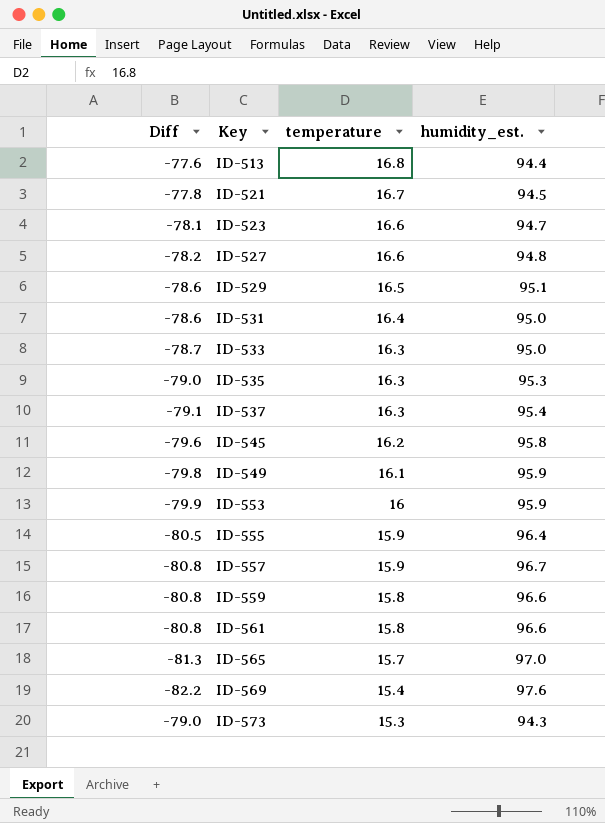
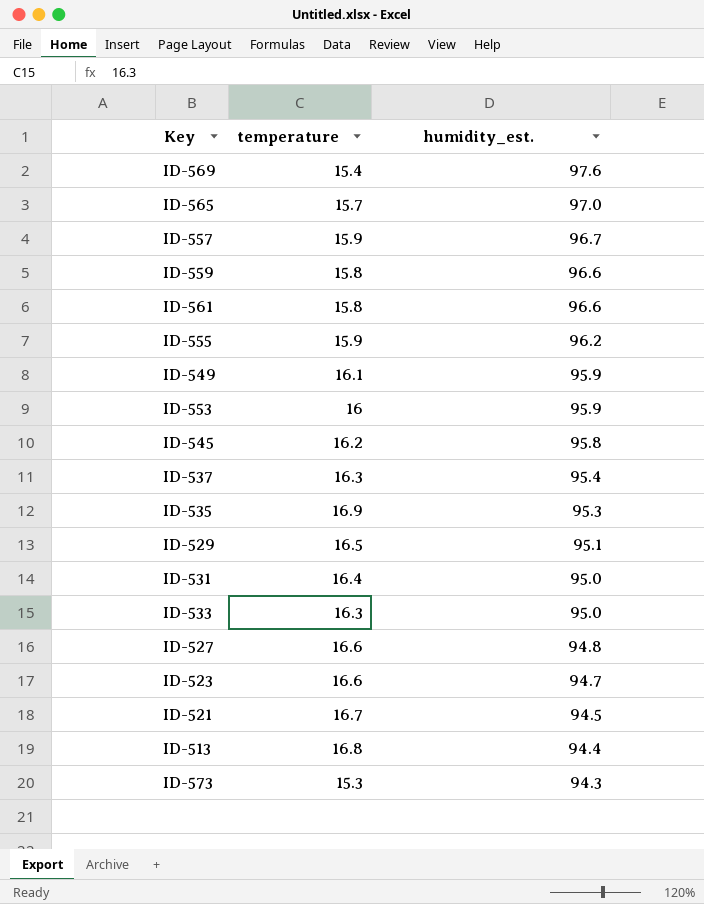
row order: Key ascending -> humidity_est. descending
column Diff | formula: [temperature] - [humidity_est.] -> none
ID-555 | humidity_est.: 96.4 -> 96.2
ID-535 | temperature: 16.3 -> 16.9

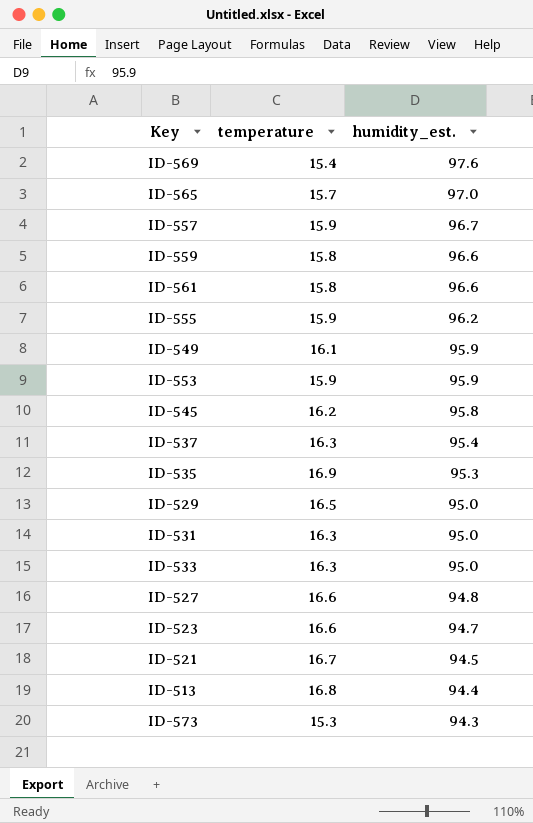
ID-553 | temperature: 16 -> 15.9
ID-529 | humidity_est.: 95.1 -> 95.0
ID-531 | temperature: 16.4 -> 16.3

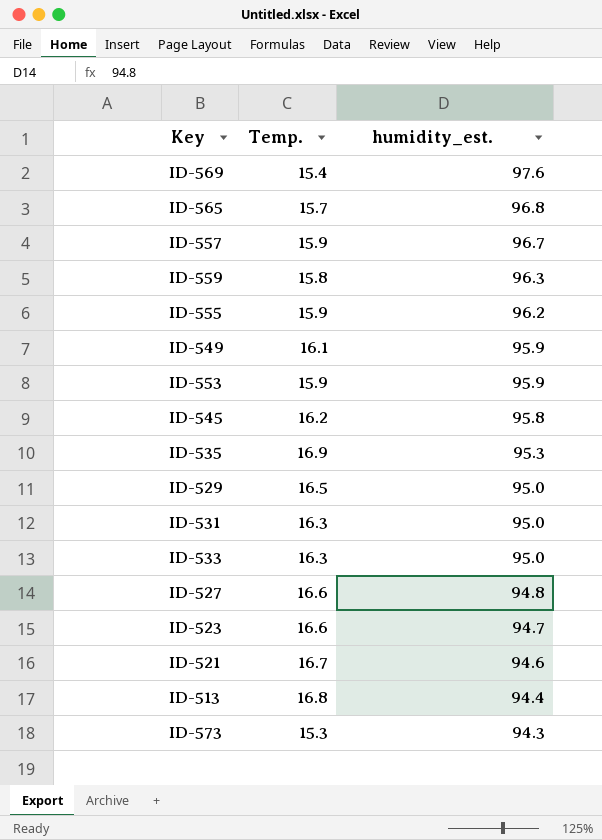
column name: temperature -> Temp.
row ID-561: 15.8 | 96.6 -> none
row ID-537: 16.3 | 95.4 -> none
ID-565 | humidity_est.: 97.0 -> 96.8
ID-559 | humidity_est.: 96.6 -> 96.3
ID-521 | humidity_est.: 94.5 -> 94.6

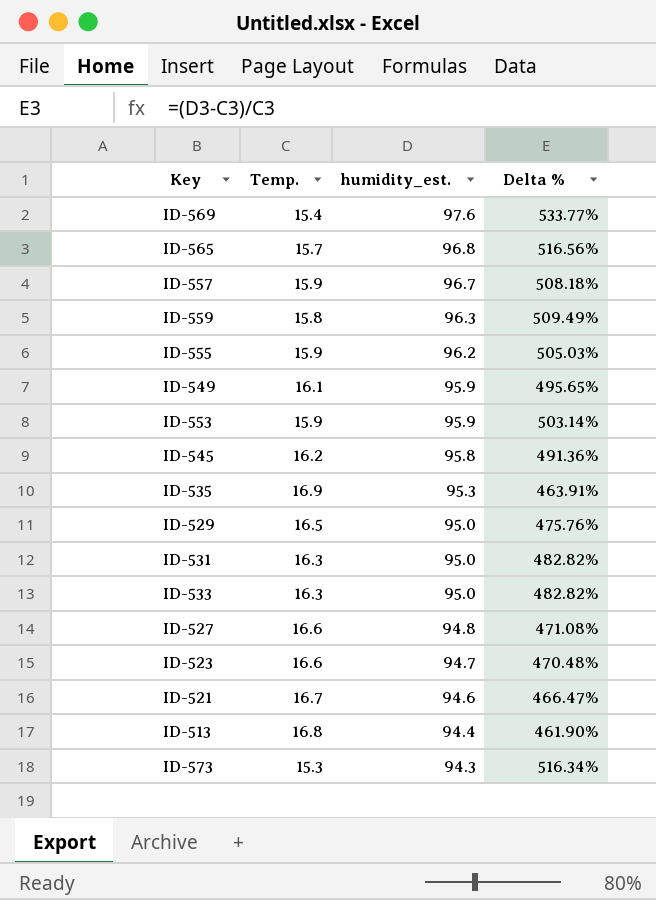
column Delta % | formula: none -> ([humidity_est.] - [Temp.]) / [Temp.]

